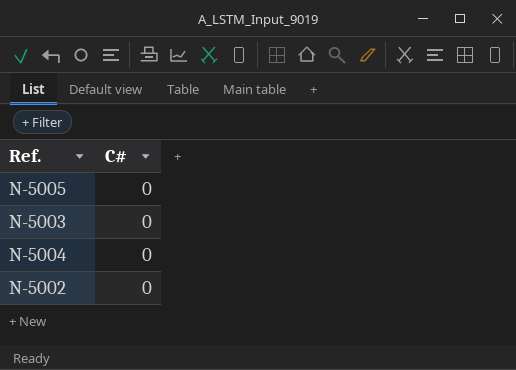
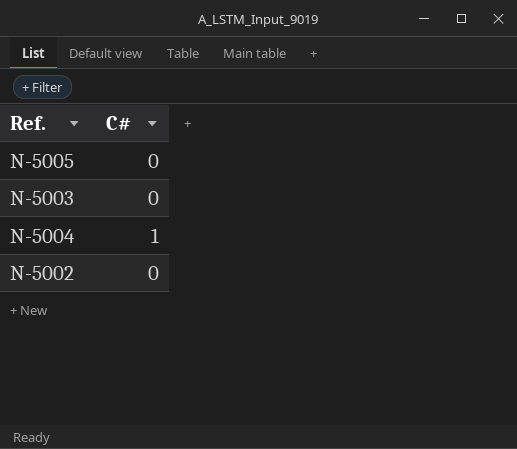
N-5004 | C#: 0 -> 1

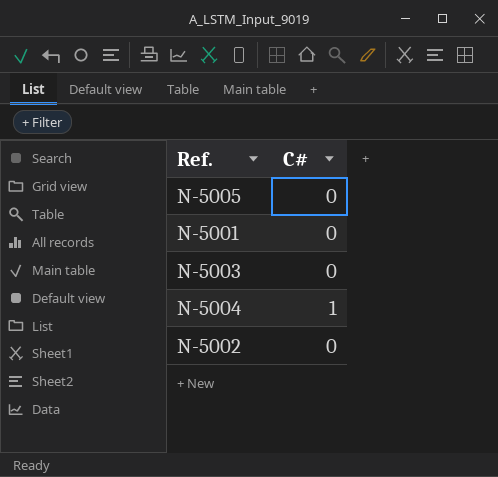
row N-5001: none -> 0

